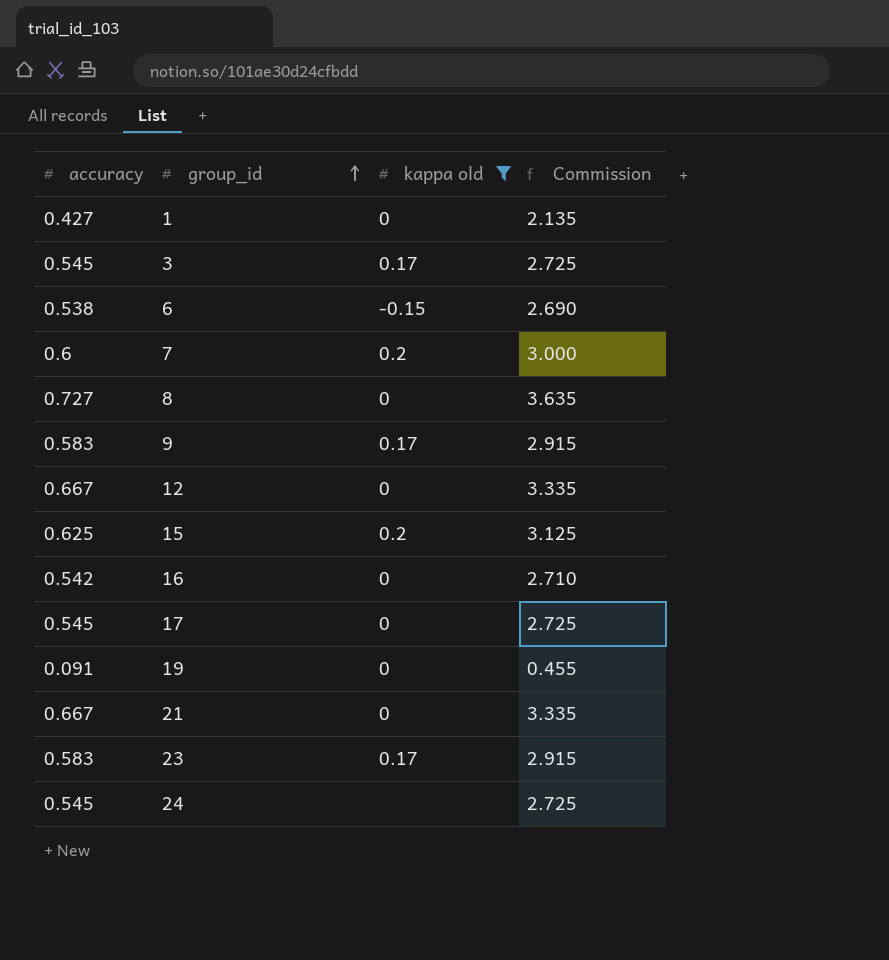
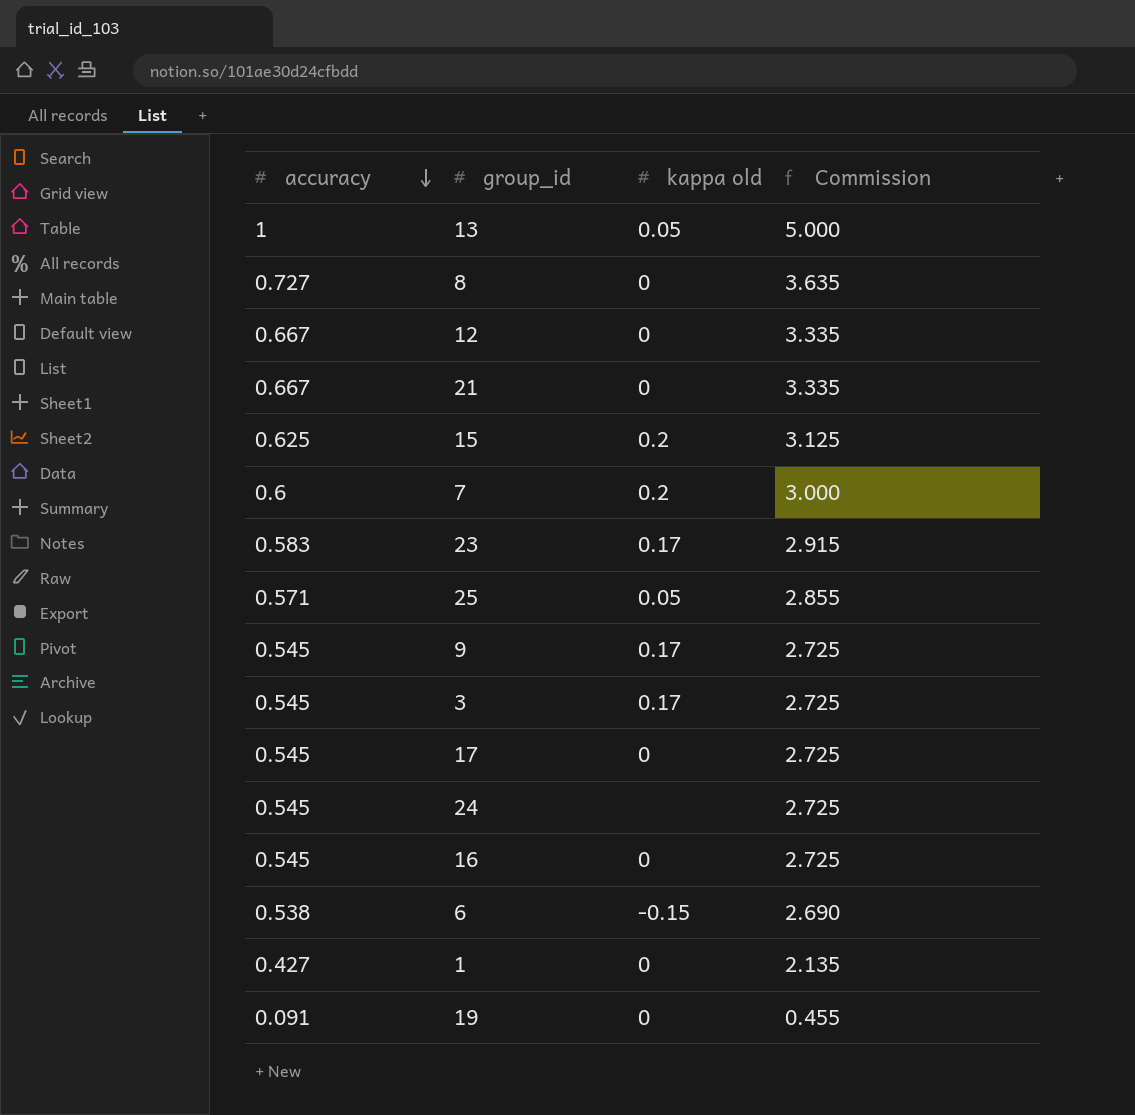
filter: kappa old != 0.05 -> none
row order: group_id ascending -> accuracy descending
9 | accuracy: 0.583 -> 0.545
9 | Commission: 2.915 -> 2.725
16 | accuracy: 0.542 -> 0.545
16 | Commission: 2.710 -> 2.725

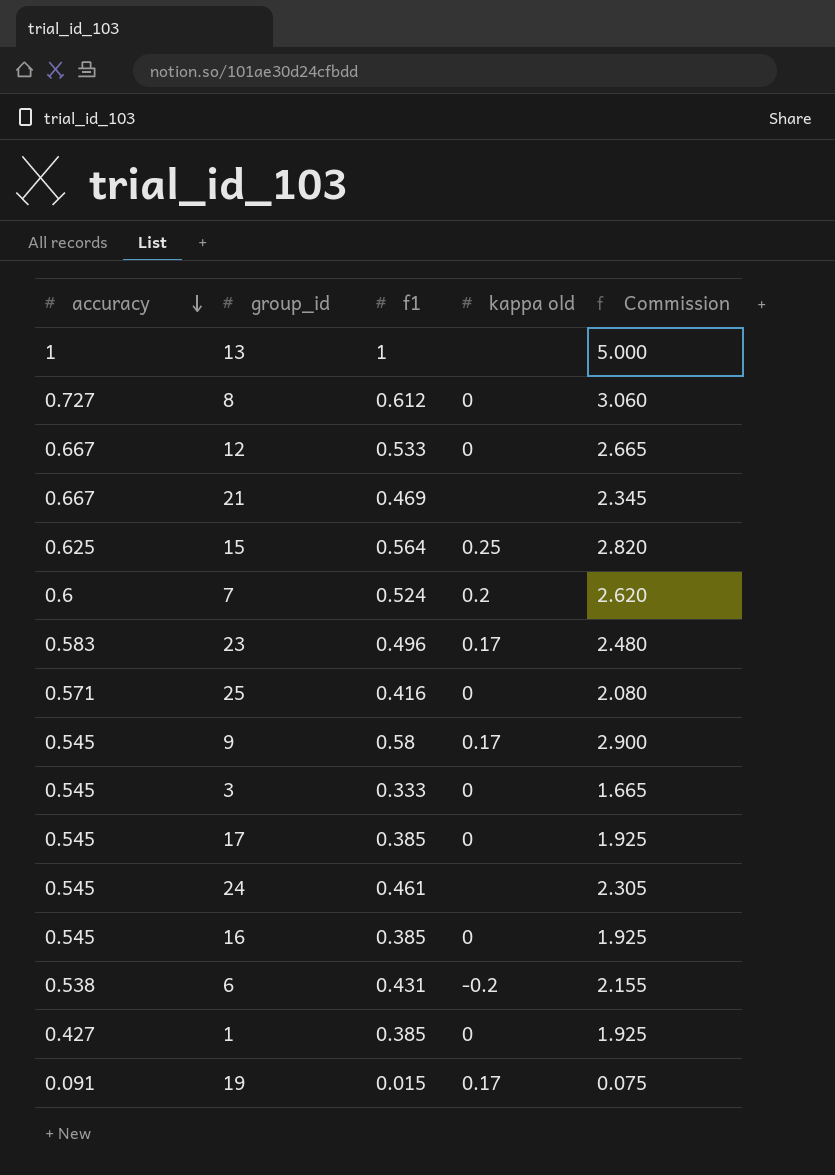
column f1 | position: none -> 3
column Commission | formula: [accuracy] * 5 -> [f1] * 5
13 | kappa old: 0.05 -> none
21 | kappa old: 0 -> none
15 | kappa old: 0.2 -> 0.25
25 | kappa old: 0.05 -> 0
3 | kappa old: 0.17 -> 0
6 | kappa old: -0.15 -> -0.2
19 | kappa old: 0 -> 0.17

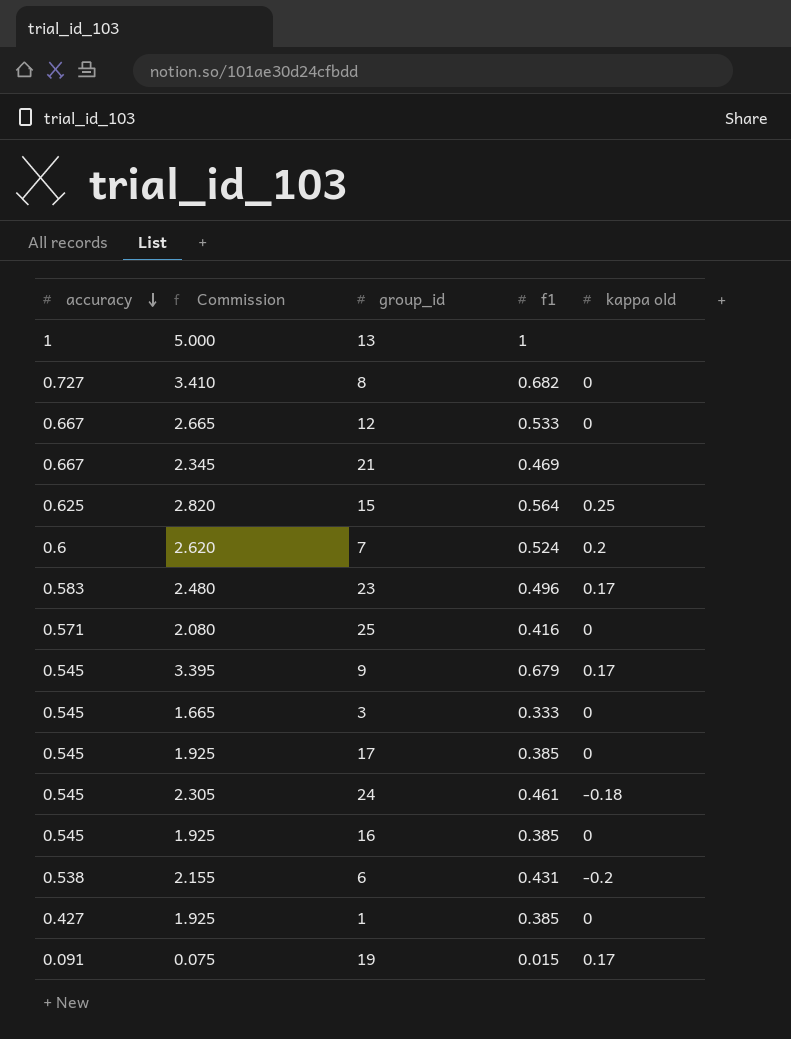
column Commission | position: 5 -> 2
8 | Commission: 3.060 -> 3.410
8 | f1: 0.612 -> 0.682
9 | Commission: 2.900 -> 3.395
9 | f1: 0.58 -> 0.679
24 | kappa old: none -> -0.18

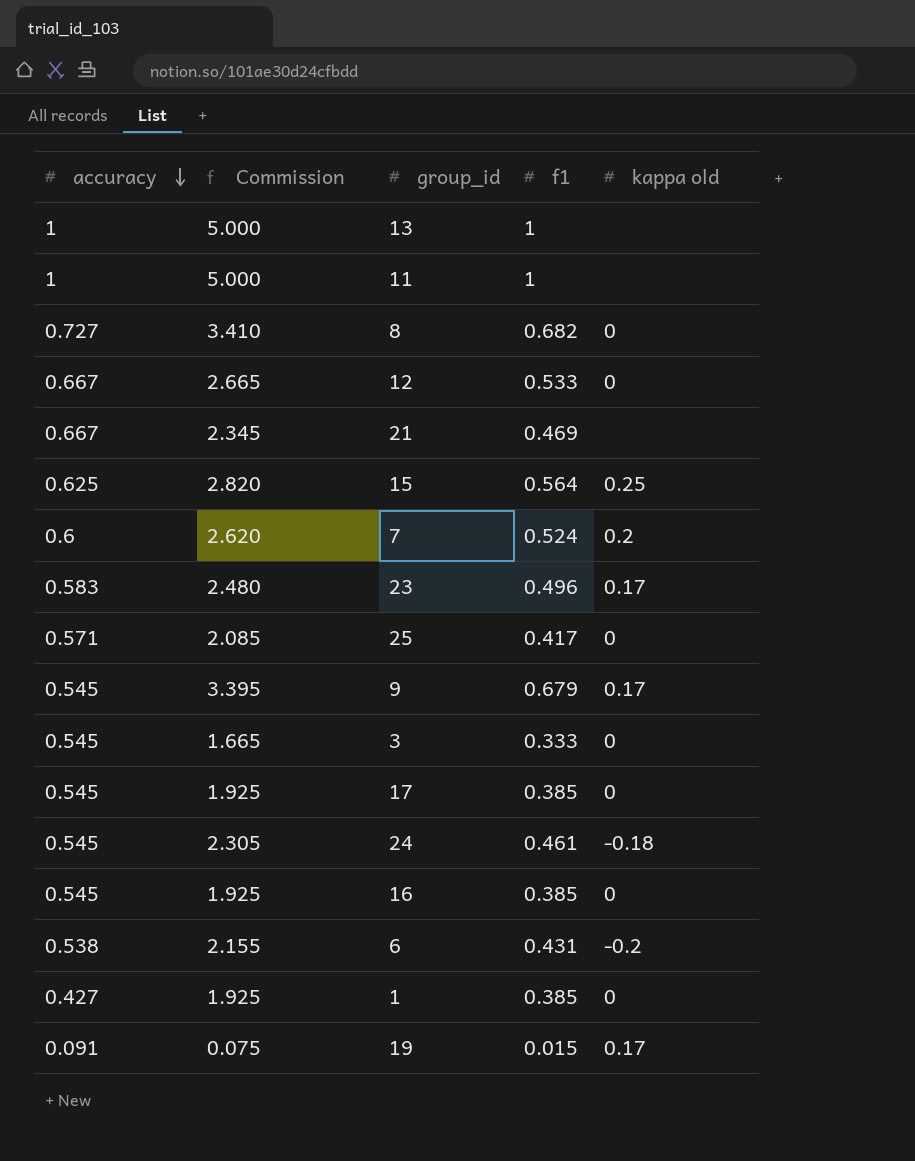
row 11: none -> 1 | 5.000 | 1 | none
25 | Commission: 2.080 -> 2.085
25 | f1: 0.416 -> 0.417

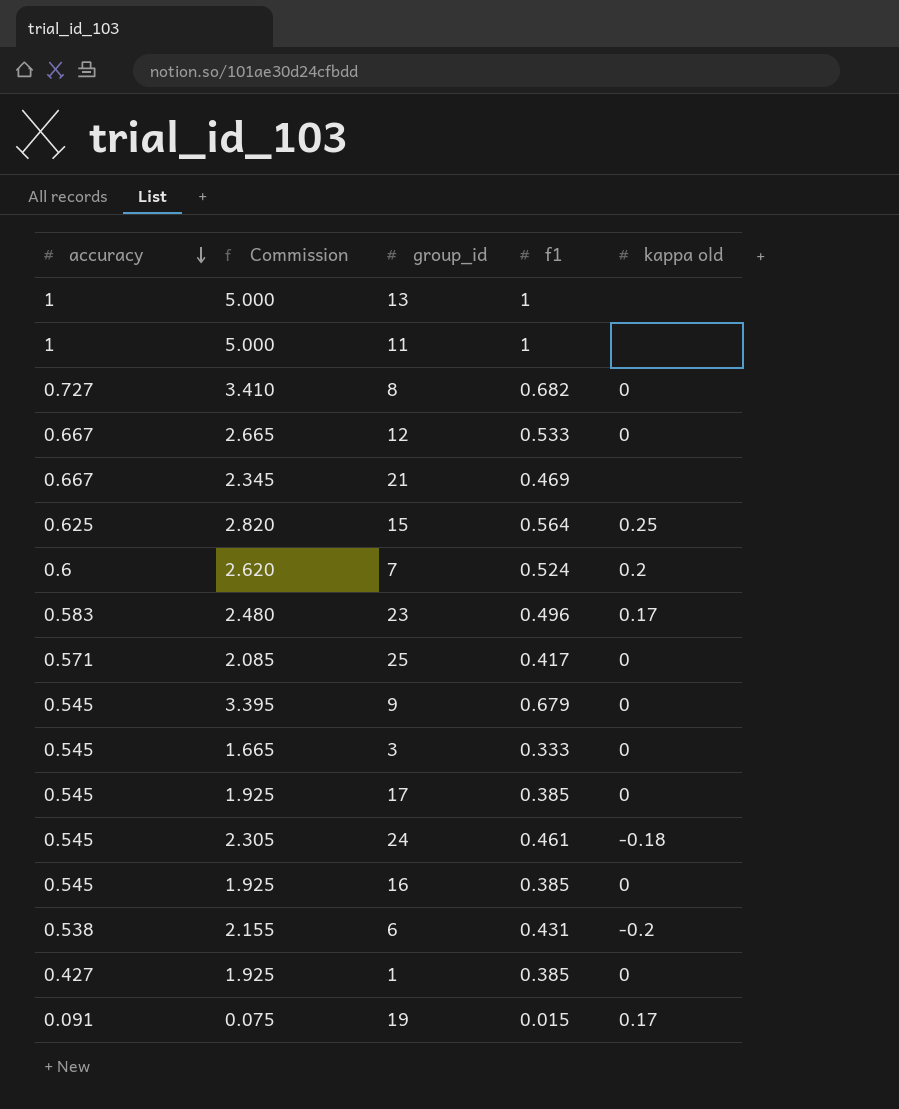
9 | kappa old: 0.17 -> 0

